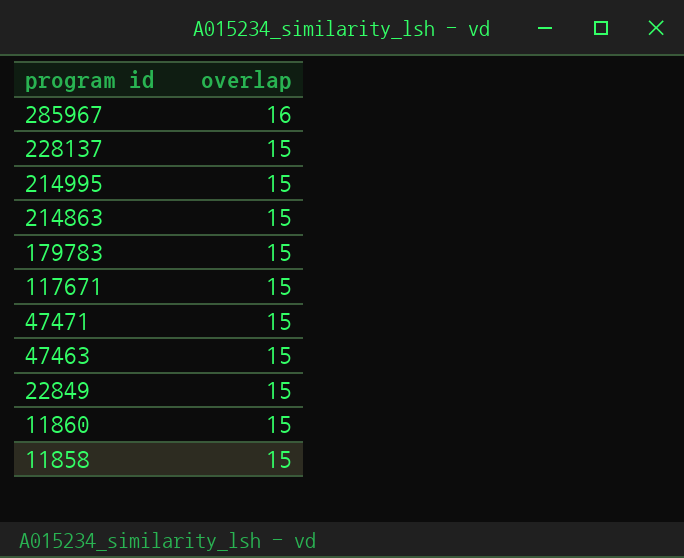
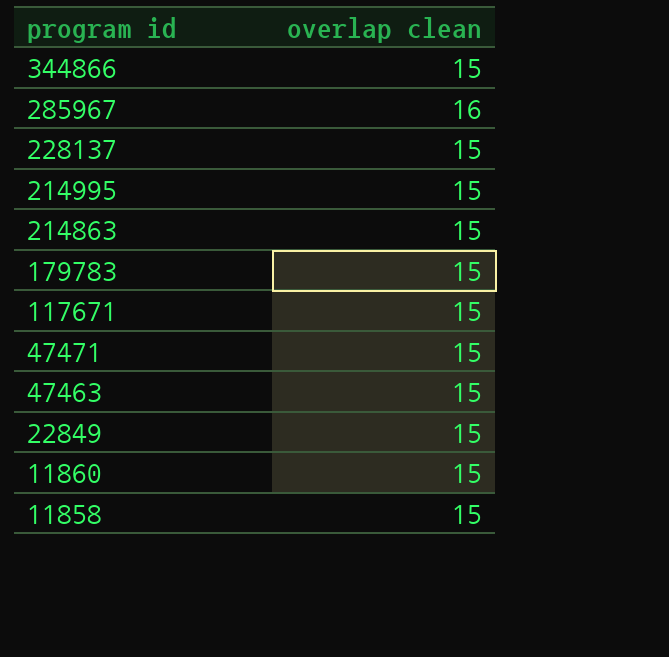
column name: overlap -> overlap clean
row 344866: none -> 15

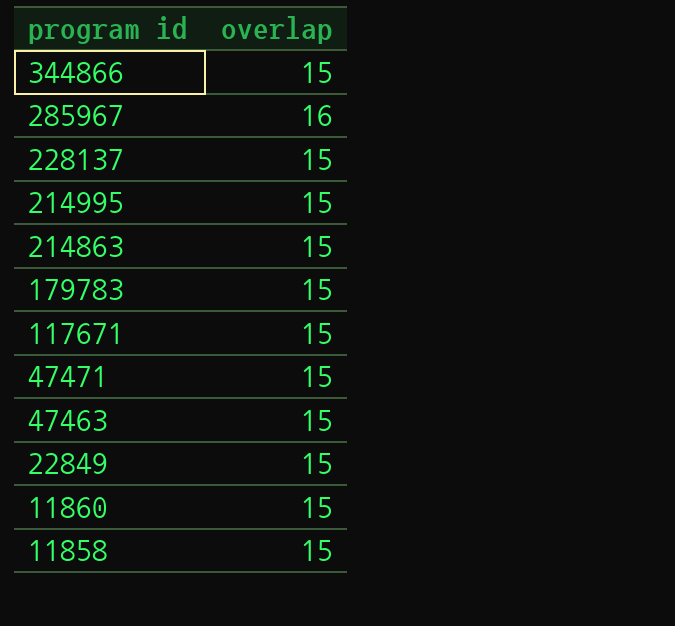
column name: overlap clean -> overlap

